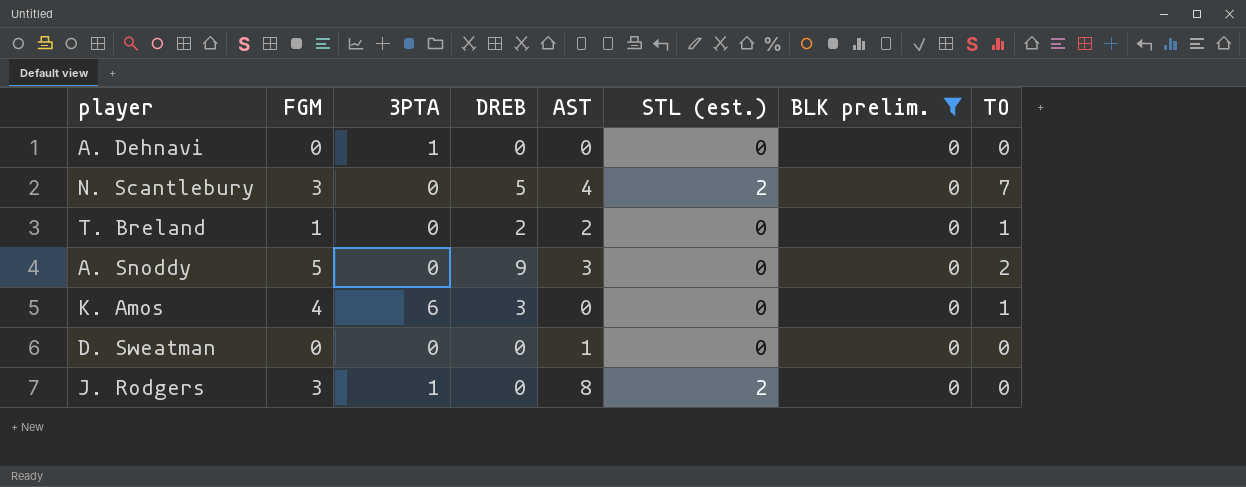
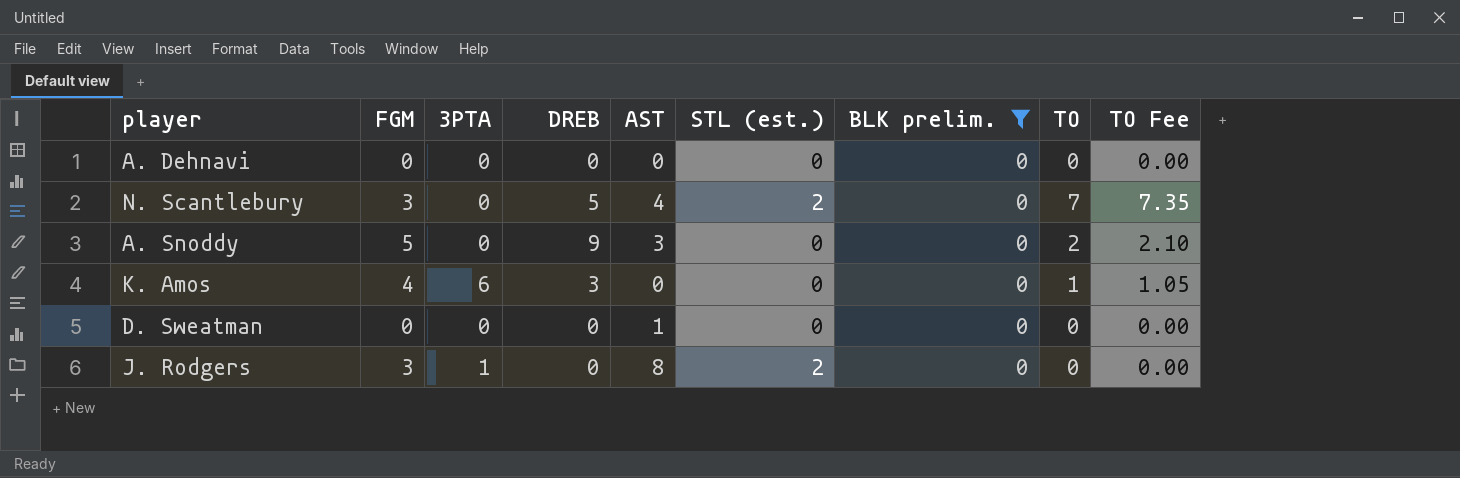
column TO Fee | formula: none -> [TO] * 1.05
row T. Breland: 1 | 0 | 2 | 2 | 0 | 0 | 1 -> none
A. Dehnavi | 3PTA: 1 -> 0

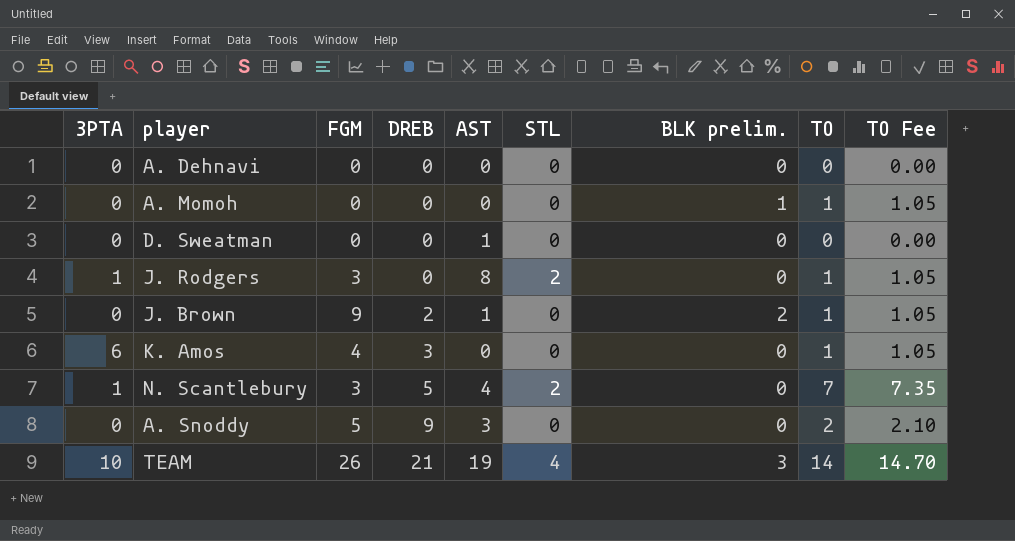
filter: BLK prelim. = 0 -> none
row order: none -> DREB ascending
column 3PTA | position: 3 -> 1
column name: STL (est.) -> STL
J. Rodgers | TO: 0 -> 1
J. Rodgers | TO Fee: 0.00 -> 1.05
N. Scantlebury | 3PTA: 0 -> 1

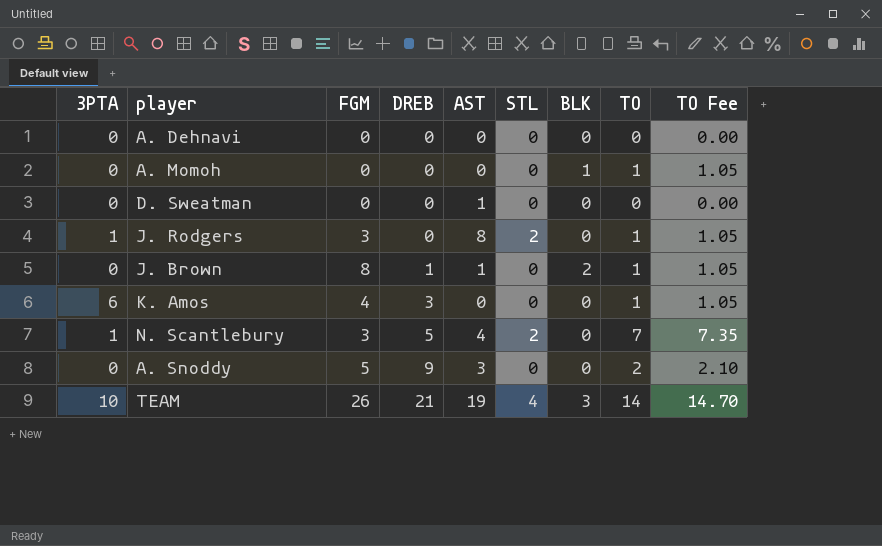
column name: BLK prelim. -> BLK
J. Brown | FGM: 9 -> 8
J. Brown | DREB: 2 -> 1

